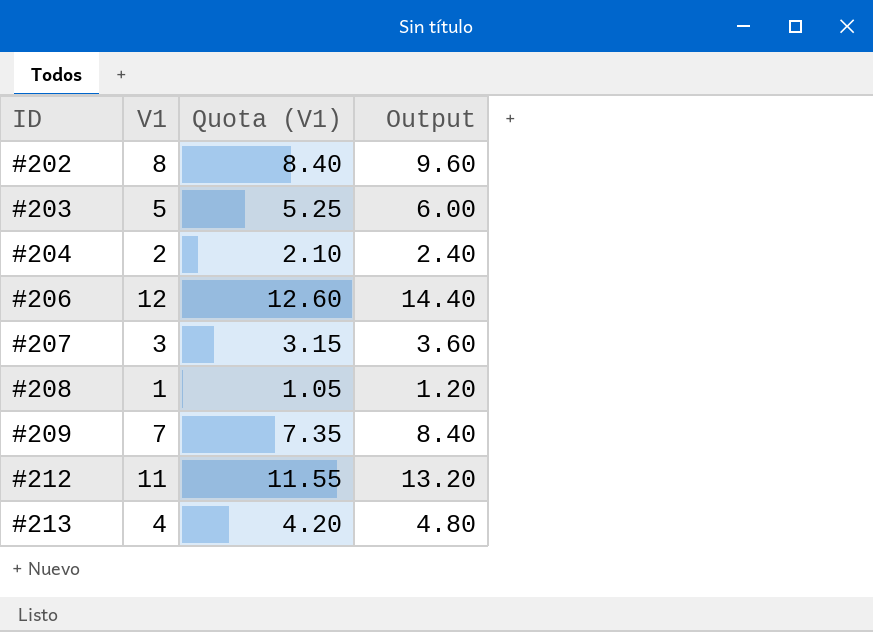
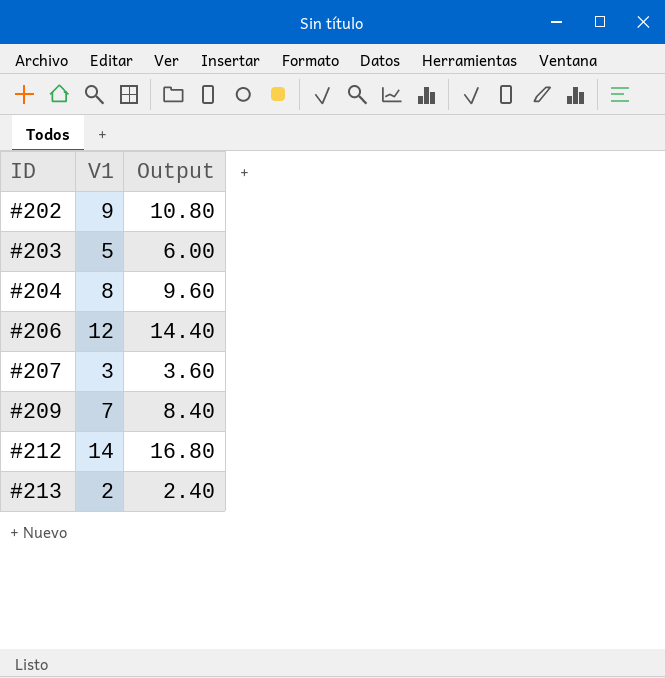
column Quota (V1) | formula: [V1] * 1.05 -> none
row #208: 1 | 1.05 | 1.20 -> none
#202 | V1: 8 -> 9
#202 | Output: 9.60 -> 10.80
#204 | V1: 2 -> 8
#204 | Output: 2.40 -> 9.60
#212 | V1: 11 -> 14
#212 | Output: 13.20 -> 16.80
#213 | V1: 4 -> 2
#213 | Output: 4.80 -> 2.40

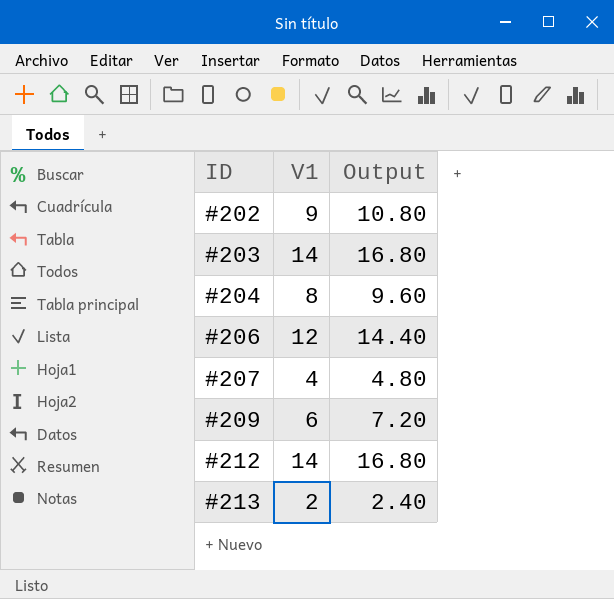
#203 | V1: 5 -> 14
#203 | Output: 6.00 -> 16.80
#207 | V1: 3 -> 4
#207 | Output: 3.60 -> 4.80
#209 | V1: 7 -> 6
#209 | Output: 8.40 -> 7.20

